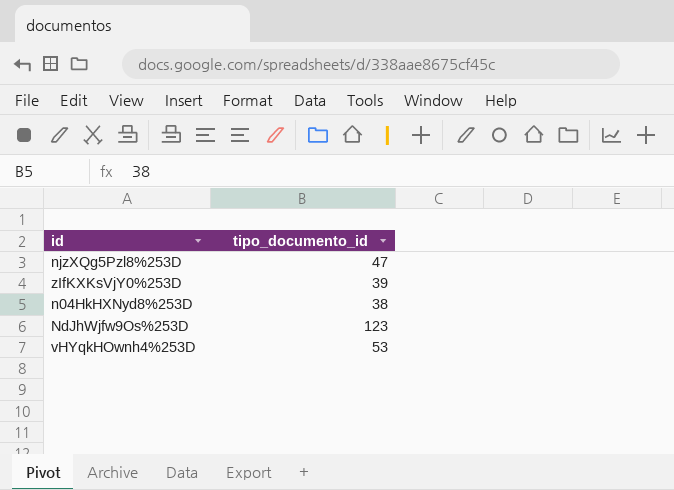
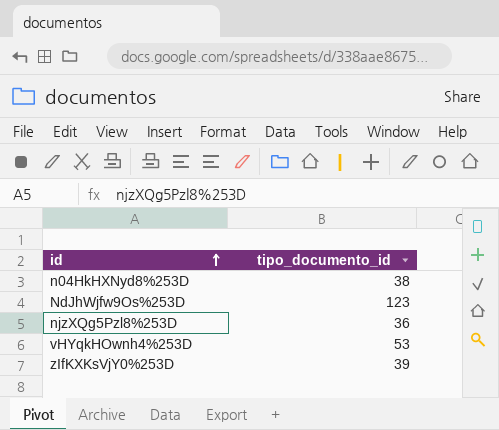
row order: none -> id ascending
njzXQg5Pzl8%253D | tipo_documento_id: 47 -> 36

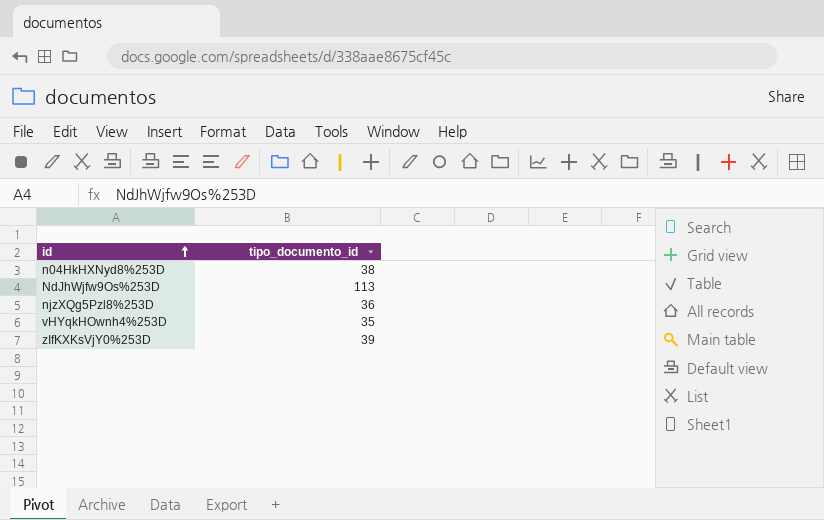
NdJhWjfw9Os%253D | tipo_documento_id: 123 -> 113
vHYqkHOwnh4%253D | tipo_documento_id: 53 -> 35

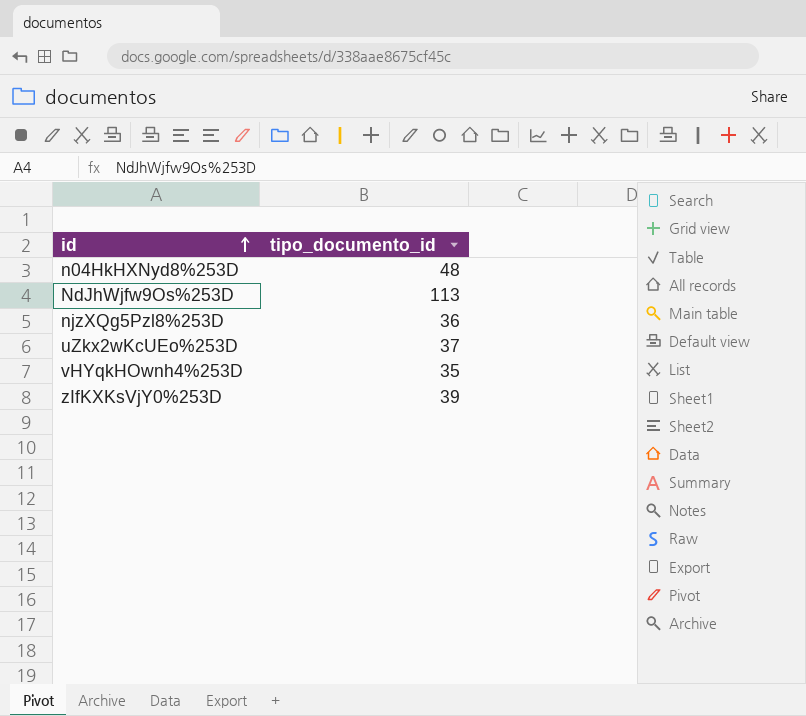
n04HkHXNyd8%253D | tipo_documento_id: 38 -> 48
row uZkx2wKcUEo%253D: none -> 37

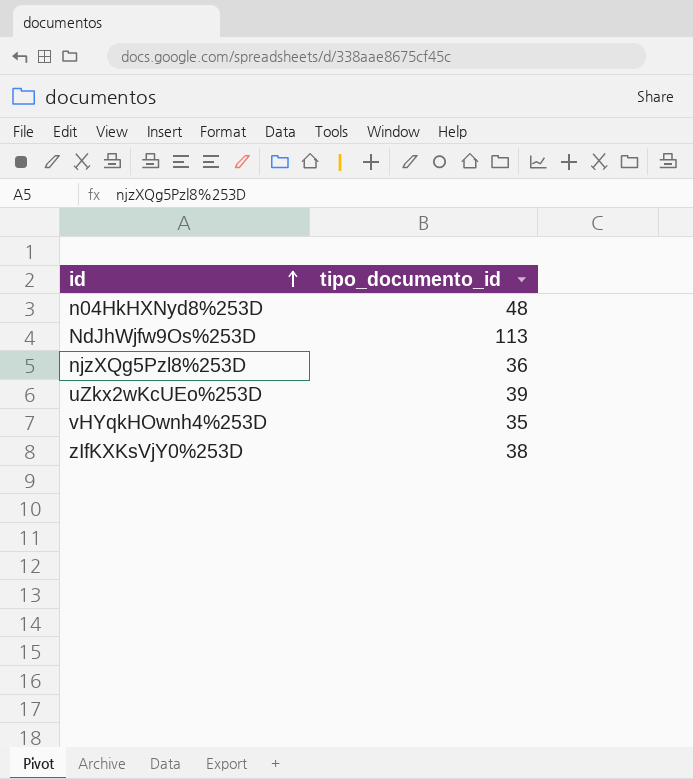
uZkx2wKcUEo%253D | tipo_documento_id: 37 -> 39
zIfKXKsVjY0%253D | tipo_documento_id: 39 -> 38

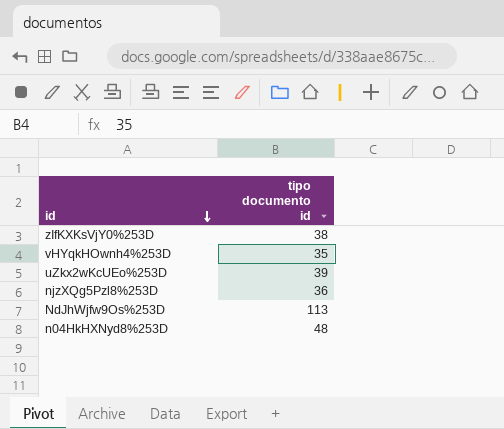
row order: id ascending -> id descending
column name: tipo_documento_id -> tipo documento id

